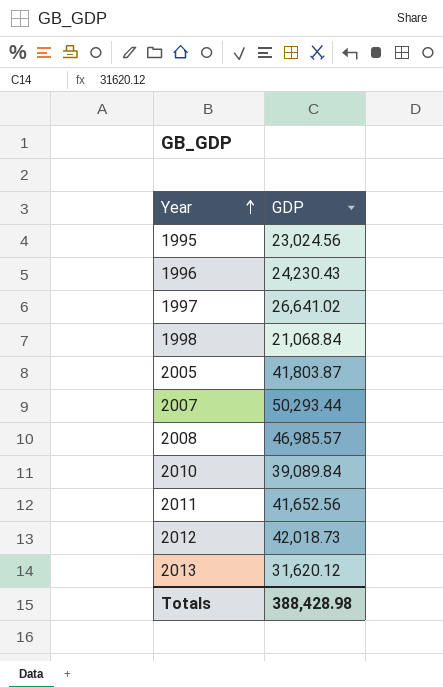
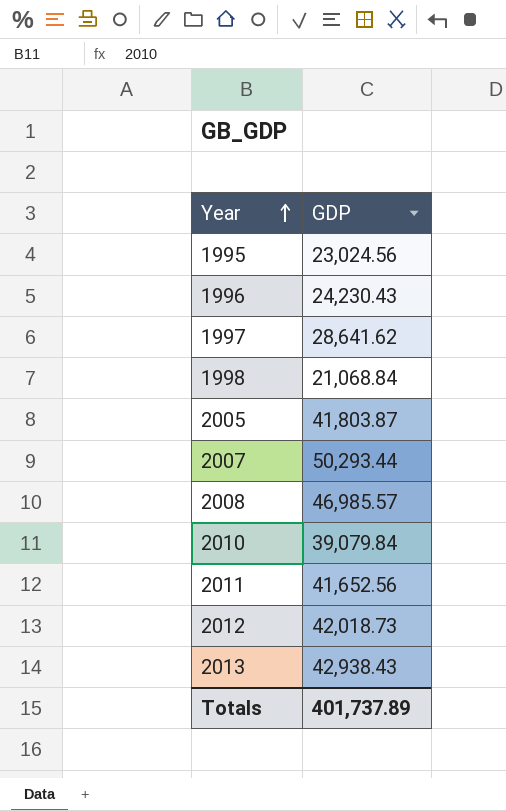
1997 | GDP: 26,641.02 -> 28,641.62
2010 | GDP: 39,089.84 -> 39,079.84
2013 | GDP: 31,620.12 -> 42,938.43
Totals | GDP: 388,428.98 -> 401,737.89

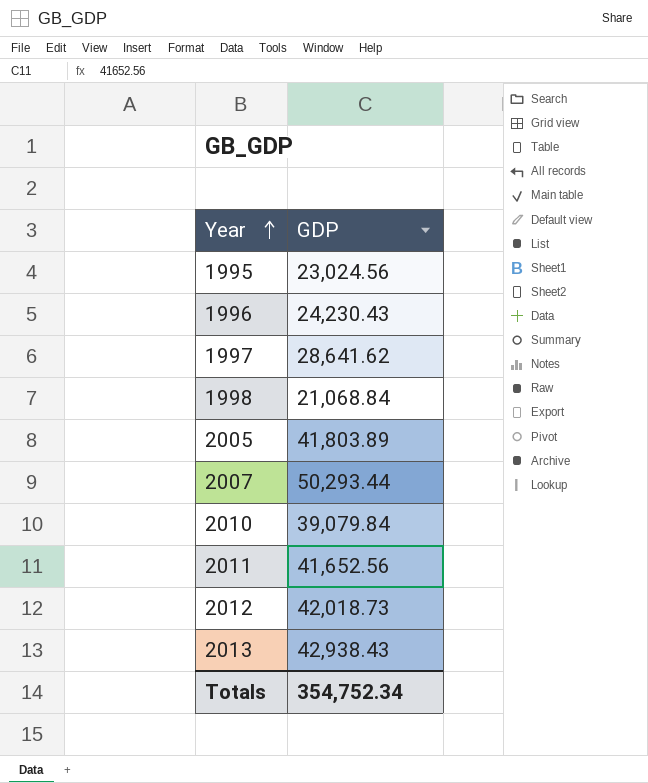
row 2008: 46,985.57 -> none
2005 | GDP: 41,803.87 -> 41,803.89
Totals | GDP: 401,737.89 -> 354,752.34

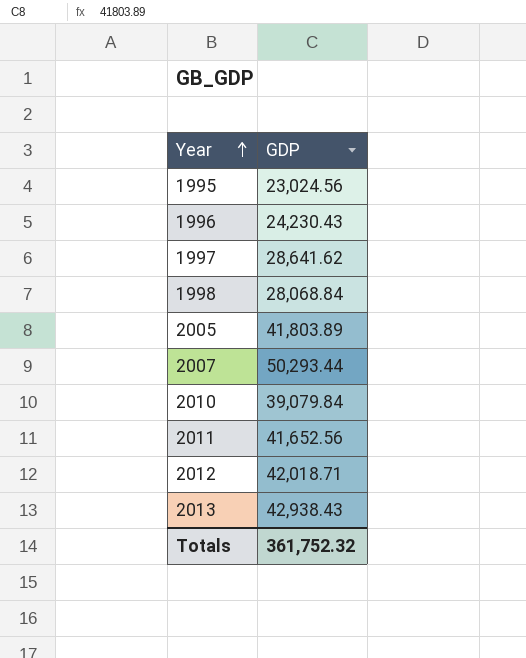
1998 | GDP: 21,068.84 -> 28,068.84
2012 | GDP: 42,018.73 -> 42,018.71
Totals | GDP: 354,752.34 -> 361,752.32

